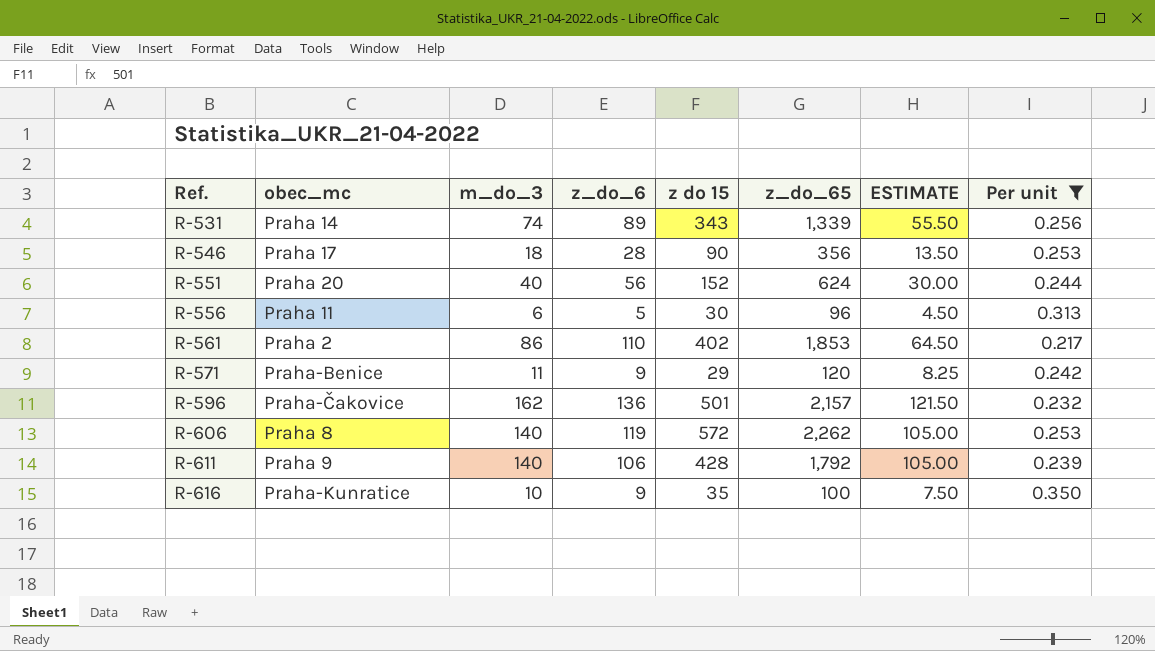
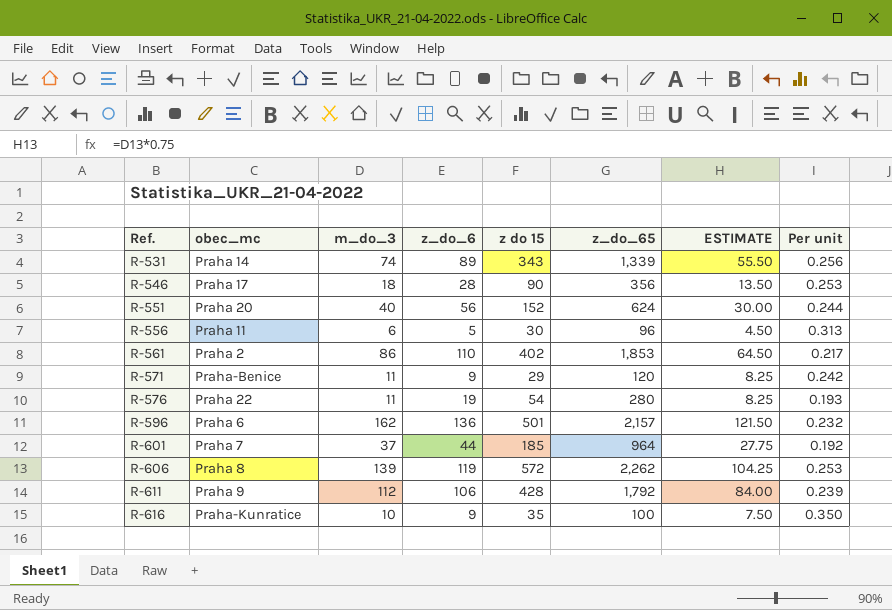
filter: Per unit >= 0.217 -> none
R-596 | obec_mc: Praha-Čakovice -> Praha 6
R-606 | m_do_3: 140 -> 139
R-606 | ESTIMATE: 105.00 -> 104.25
R-611 | m_do_3: 140 -> 112
R-611 | ESTIMATE: 105.00 -> 84.00

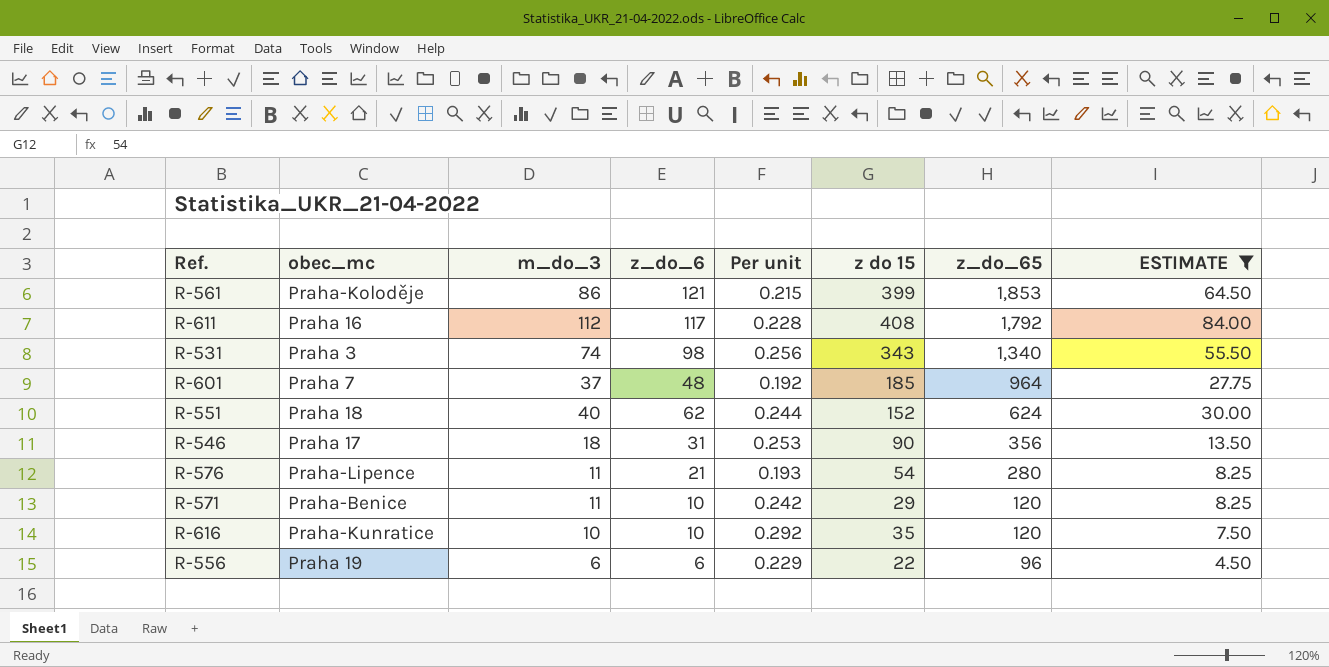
filter: none -> ESTIMATE <= 84.00
row order: Ref. ascending -> z_do_65 descending
column Per unit | position: 8 -> 5
R-561 | obec_mc: Praha 2 -> Praha-Koloděje
R-561 | z_do_6: 110 -> 121
R-561 | Per unit: 0.217 -> 0.215
R-561 | z do 15: 402 -> 399
R-611 | obec_mc: Praha 9 -> Praha 16
R-611 | z_do_6: 106 -> 117
R-611 | Per unit: 0.239 -> 0.228
R-611 | z do 15: 428 -> 408
R-531 | obec_mc: Praha 14 -> Praha 3
R-531 | z_do_6: 89 -> 98
R-531 | z_do_65: 1,339 -> 1,340
R-601 | z_do_6: 44 -> 48
R-551 | obec_mc: Praha 20 -> Praha 18
R-551 | z_do_6: 56 -> 62
R-546 | z_do_6: 28 -> 31
R-576 | obec_mc: Praha 22 -> Praha-Lipence
R-576 | z_do_6: 19 -> 21
R-571 | z_do_6: 9 -> 10
R-616 | z_do_6: 9 -> 10
R-616 | Per unit: 0.350 -> 0.292
R-616 | z_do_65: 100 -> 120
R-556 | obec_mc: Praha 11 -> Praha 19
R-556 | z_do_6: 5 -> 6
R-556 | Per unit: 0.313 -> 0.229
R-556 | z do 15: 30 -> 22

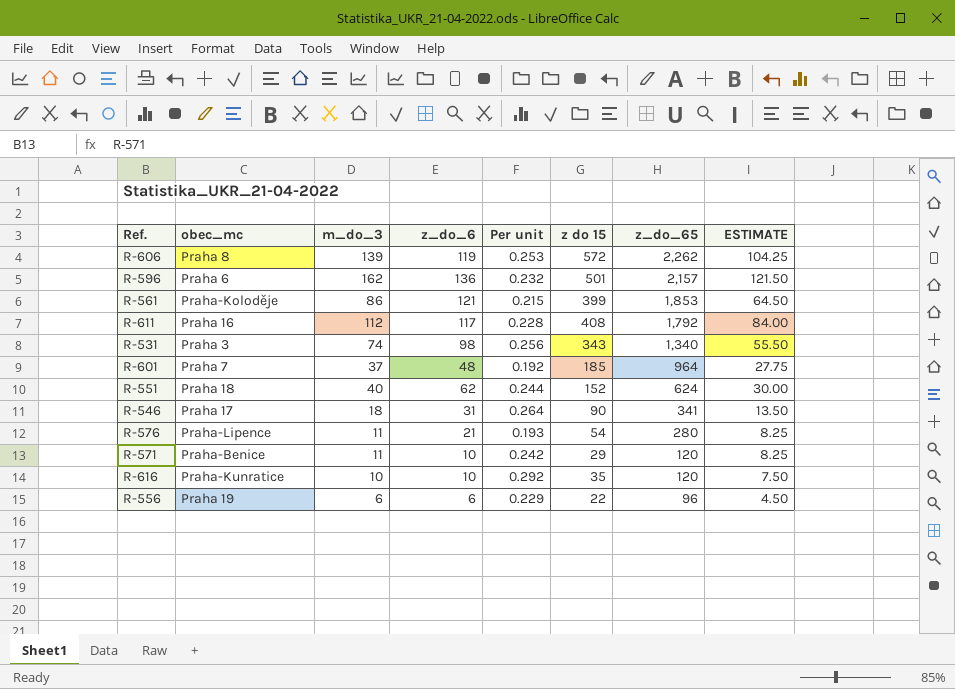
filter: ESTIMATE <= 84.00 -> none
R-546 | Per unit: 0.253 -> 0.264
R-546 | z_do_65: 356 -> 341

